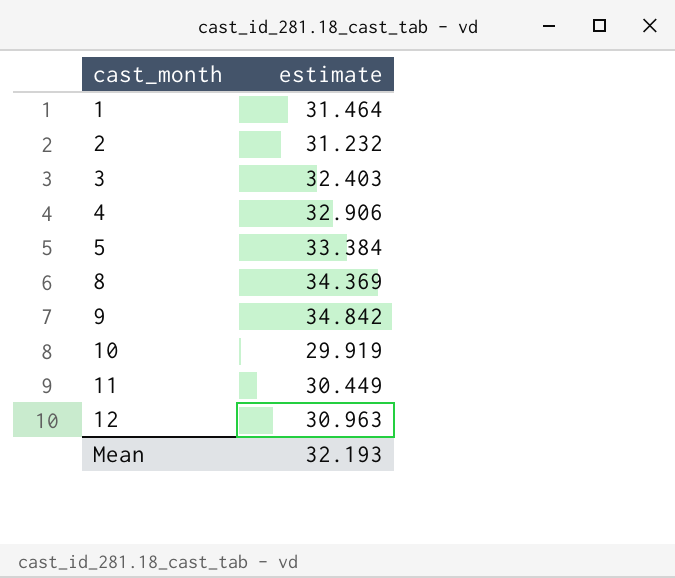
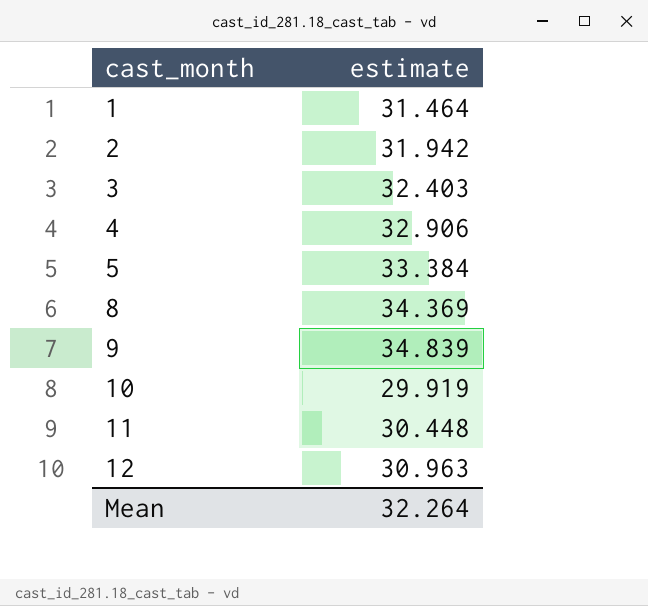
2 | estimate: 31.232 -> 31.942
9 | estimate: 34.842 -> 34.839
11 | estimate: 30.449 -> 30.448
Mean | estimate: 32.193 -> 32.264

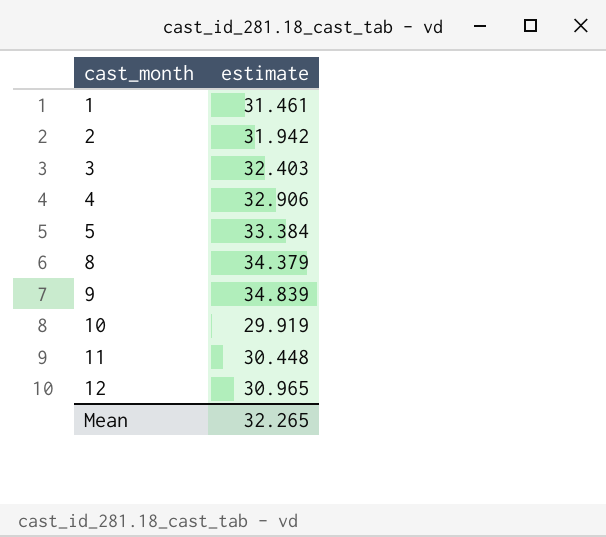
1 | estimate: 31.464 -> 31.461
8 | estimate: 34.369 -> 34.379
12 | estimate: 30.963 -> 30.965
Mean | estimate: 32.264 -> 32.265

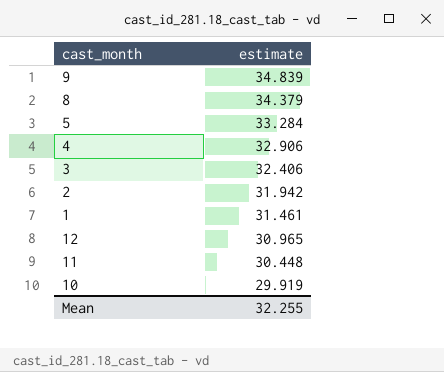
row order: cast_month ascending -> estimate descending
5 | estimate: 33.384 -> 33.284
3 | estimate: 32.403 -> 32.406
Mean | estimate: 32.265 -> 32.255

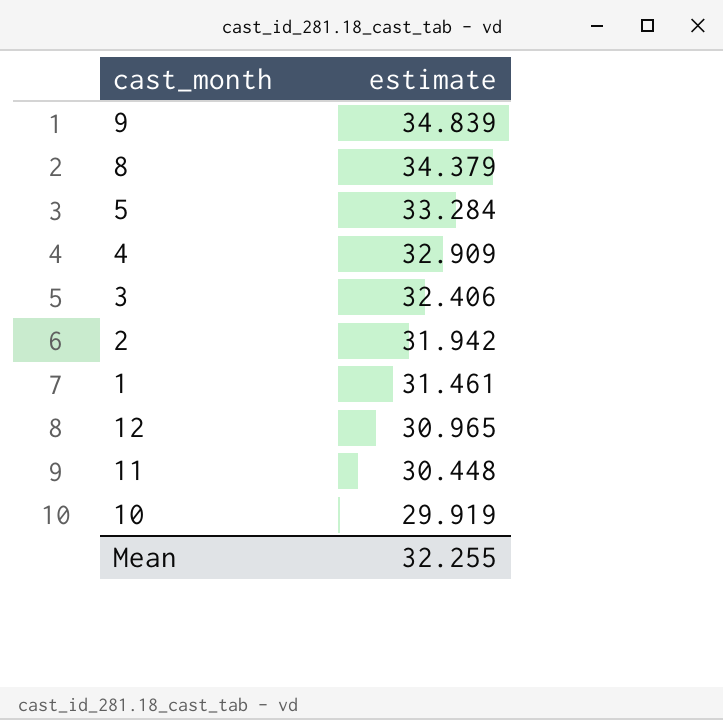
4 | estimate: 32.906 -> 32.909

